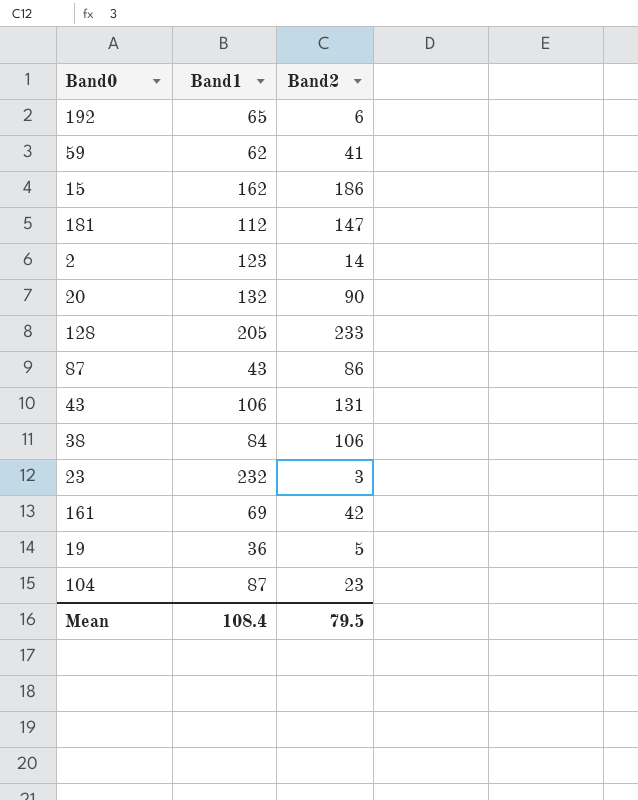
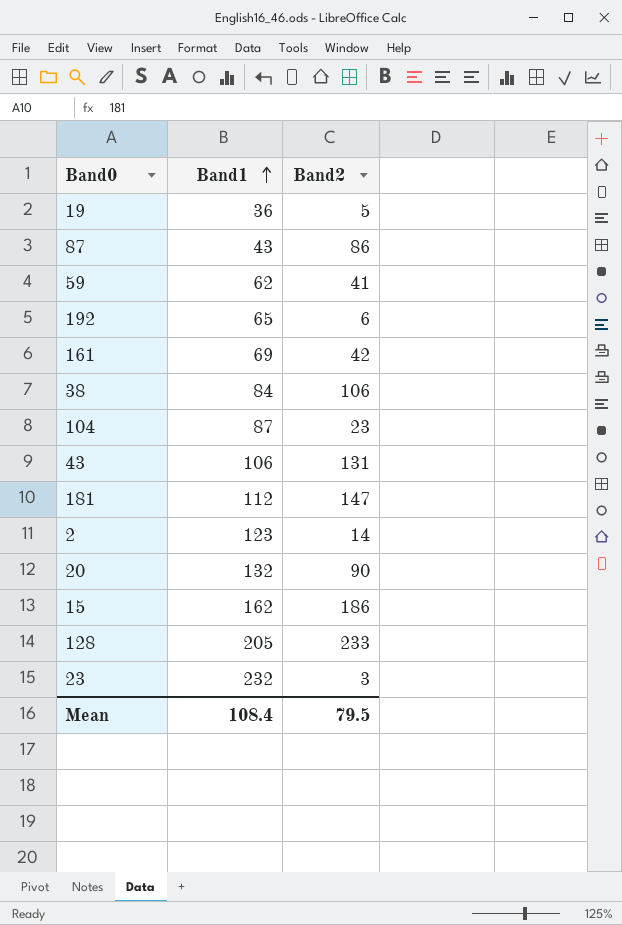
row order: none -> Band1 ascending

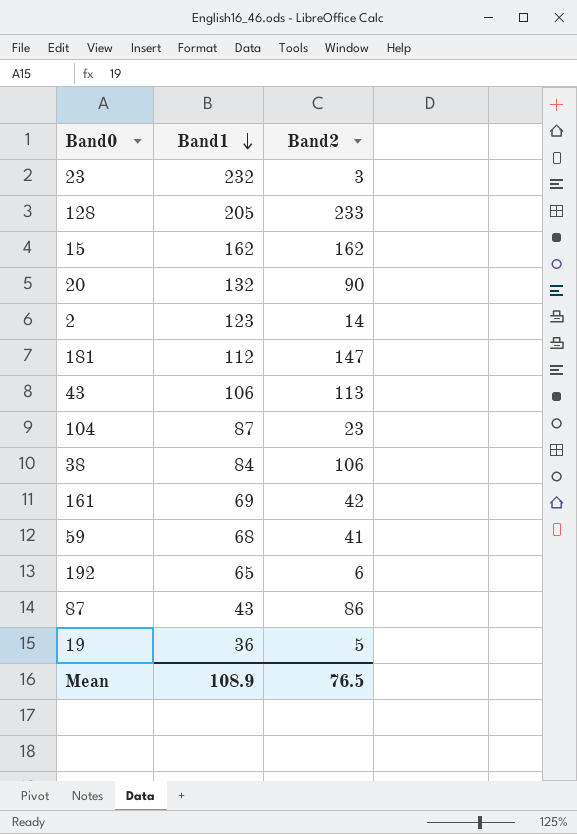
row order: Band1 ascending -> Band1 descending
15 | Band2: 186 -> 162
43 | Band2: 131 -> 113
59 | Band1: 62 -> 68
Mean | Band1: 108.4 -> 108.9
Mean | Band2: 79.5 -> 76.5

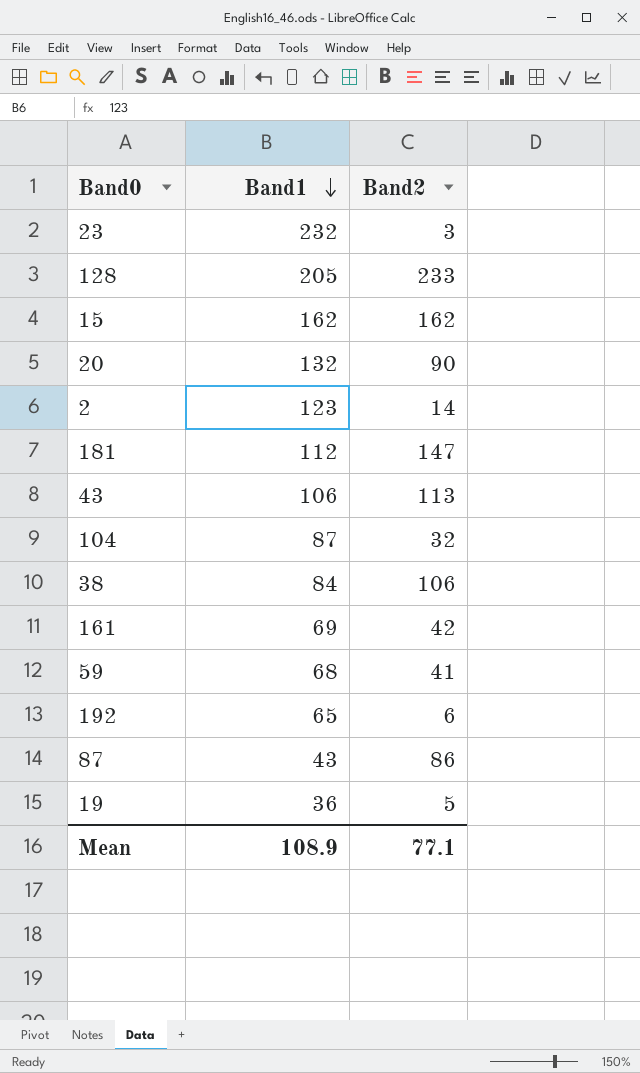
104 | Band2: 23 -> 32
Mean | Band2: 76.5 -> 77.1

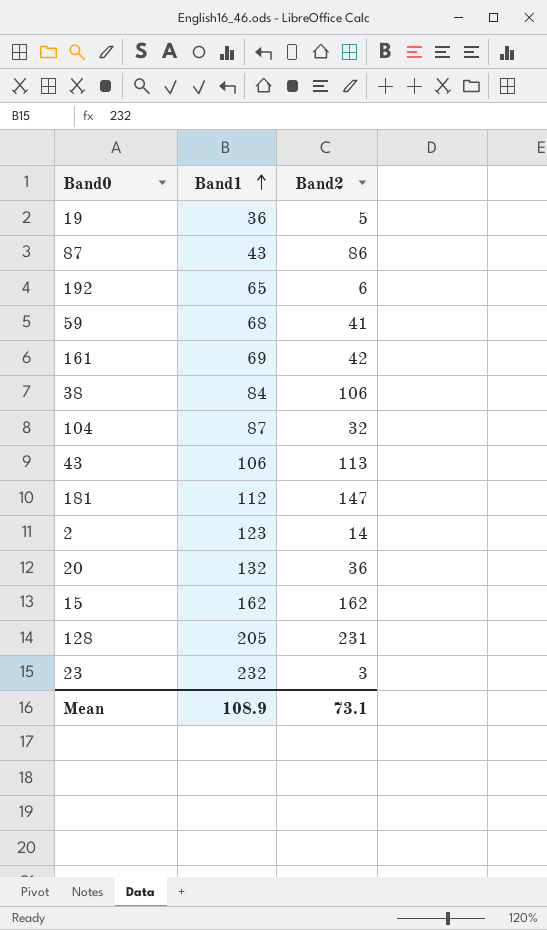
row order: Band1 descending -> Band1 ascending
20 | Band2: 90 -> 36
128 | Band2: 233 -> 231
Mean | Band2: 77.1 -> 73.1

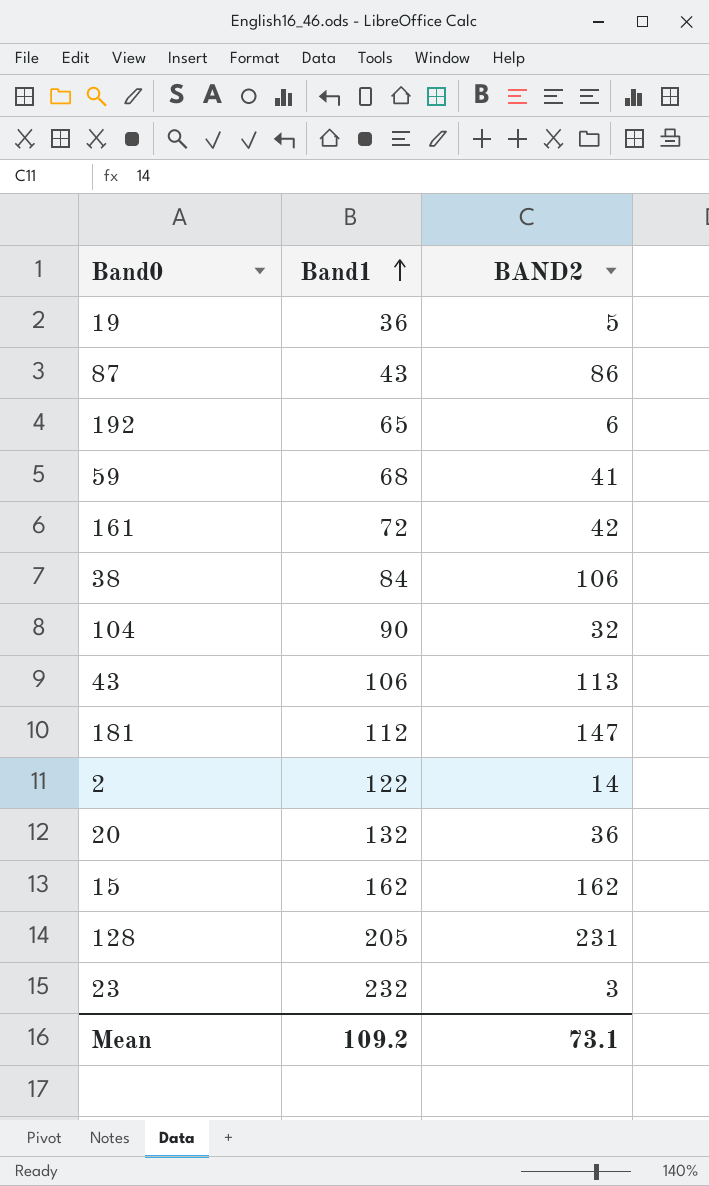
column name: Band2 -> BAND2
161 | Band1: 69 -> 72
104 | Band1: 87 -> 90
2 | Band1: 123 -> 122
Mean | Band1: 108.9 -> 109.2

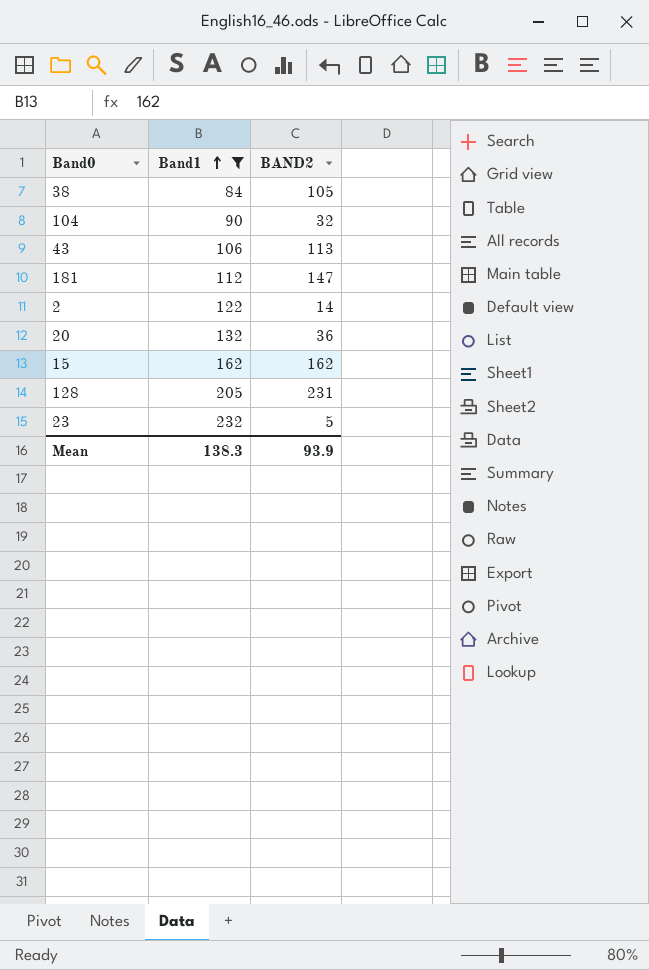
filter: none -> Band1 >= 84
38 | BAND2: 106 -> 105
23 | BAND2: 3 -> 5
Mean | Band1: 109.2 -> 138.3
Mean | BAND2: 73.1 -> 93.9

